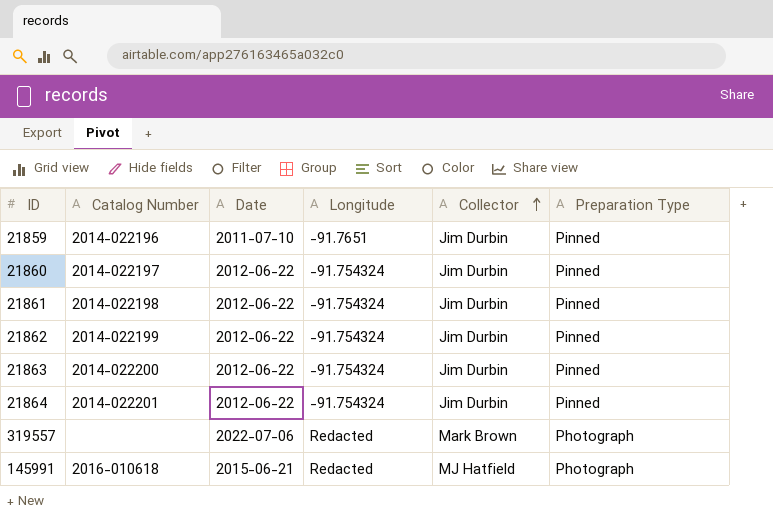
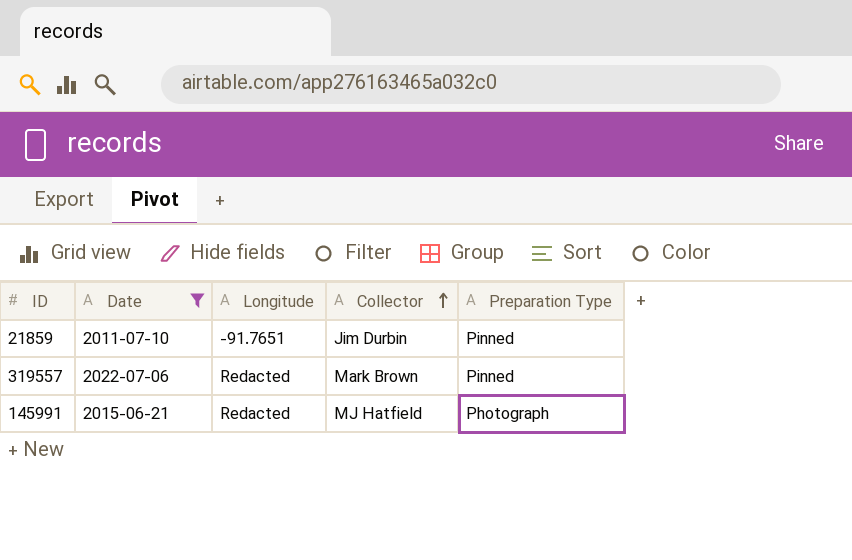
filter: none -> Date != 2012-06-22
column Catalog Number | position: 2 -> none
319557 | Preparation Type: Photograph -> Pinned

